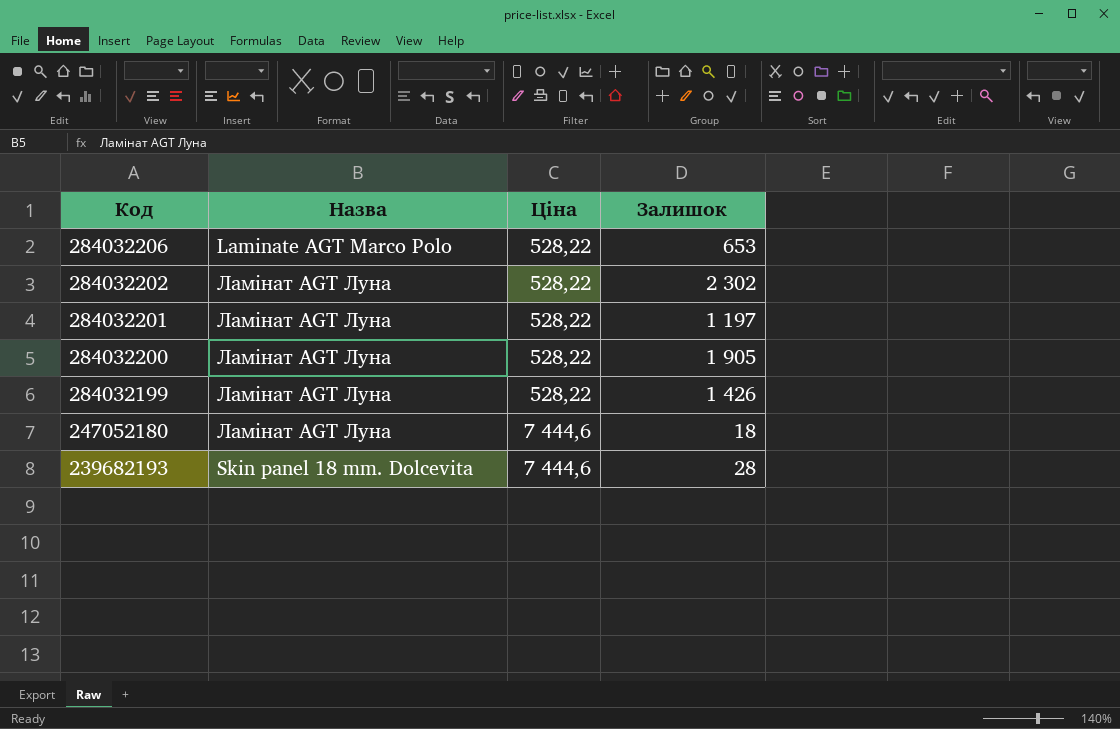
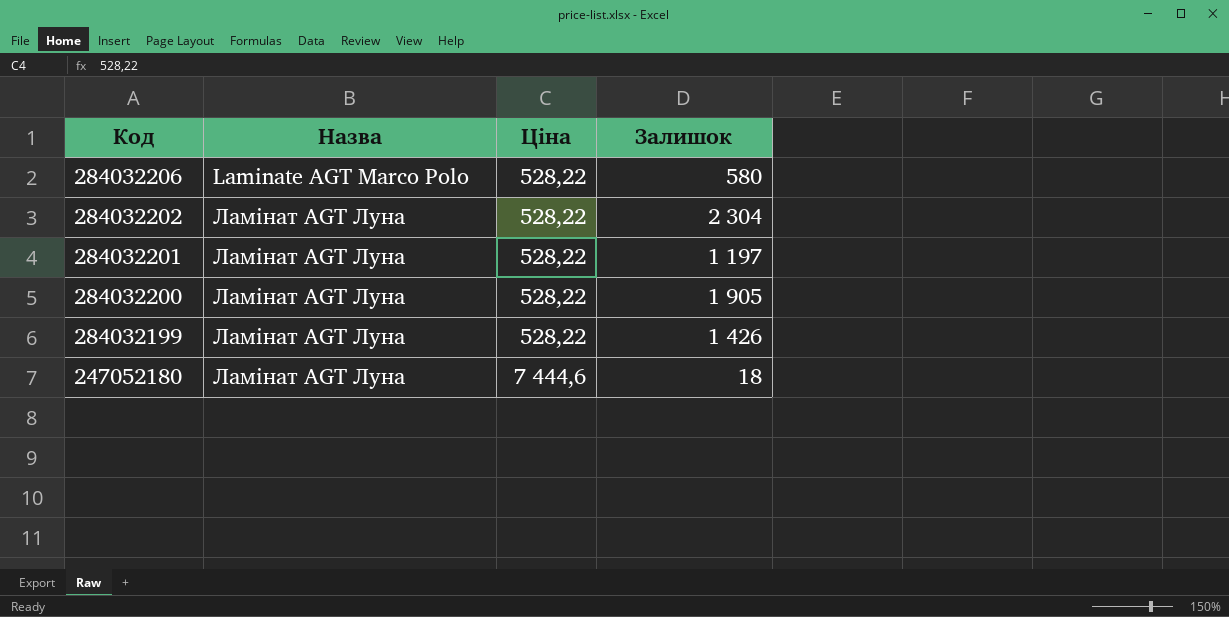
row 239682193: Skin panel 18 mm. Dolcevita | 7 444,6 | 28 -> none
284032206 | Залишок: 653 -> 580
284032202 | Залишок: 2 302 -> 2 304

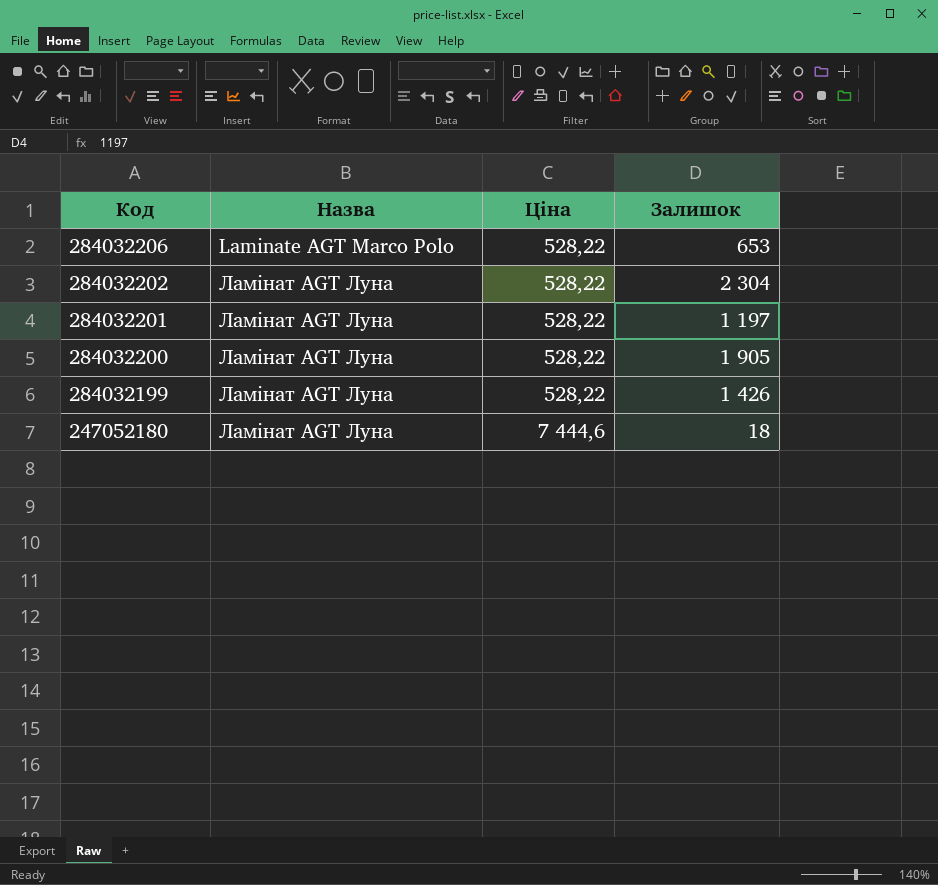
284032206 | Залишок: 580 -> 653

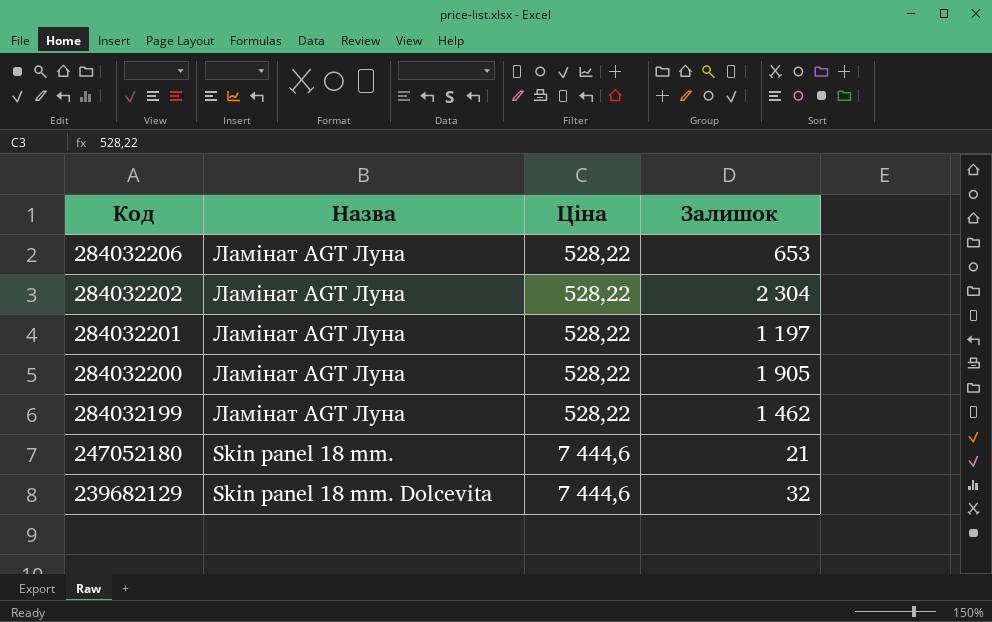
284032206 | Назва: Laminate AGT Marco Polo -> Ламінат AGT Луна
284032199 | Залишок: 1 426 -> 1 462
247052180 | Назва: Ламінат AGT Луна -> Skin panel 18 mm.
247052180 | Залишок: 18 -> 21
row 239682129: none -> Skin panel 18 mm. Dolcevita | 7 444,6 | 32

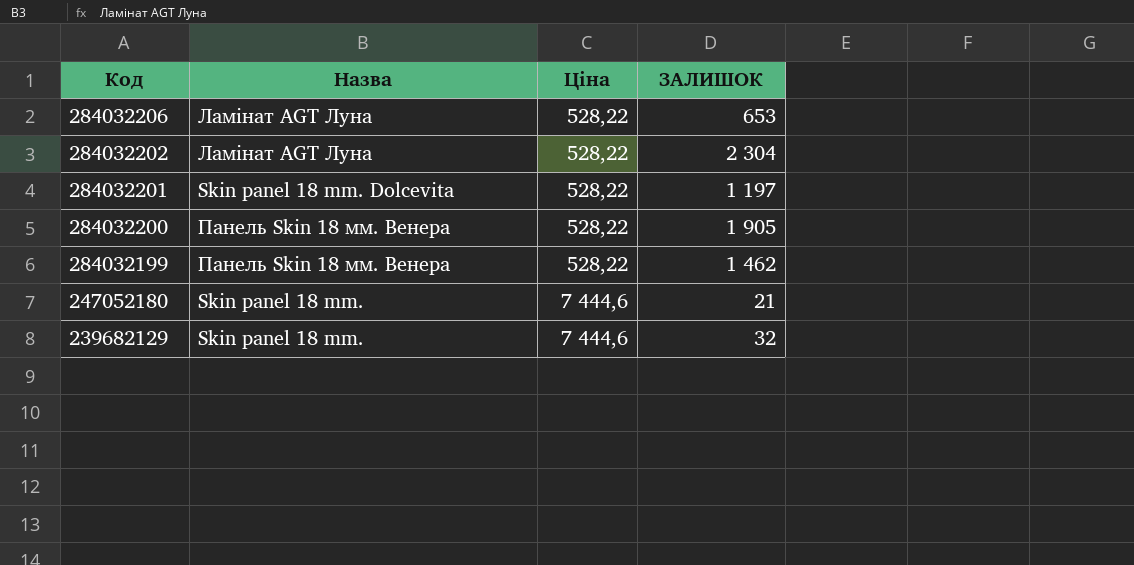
column name: Залишок -> ЗАЛИШОК
284032201 | Назва: Ламінат AGT Луна -> Skin panel 18 mm. Dolcevita
284032200 | Назва: Ламінат AGT Луна -> Панель Skin 18 мм. Венера
284032199 | Назва: Ламінат AGT Луна -> Панель Skin 18 мм. Венера
239682129 | Назва: Skin panel 18 mm. Dolcevita -> Skin panel 18 mm.

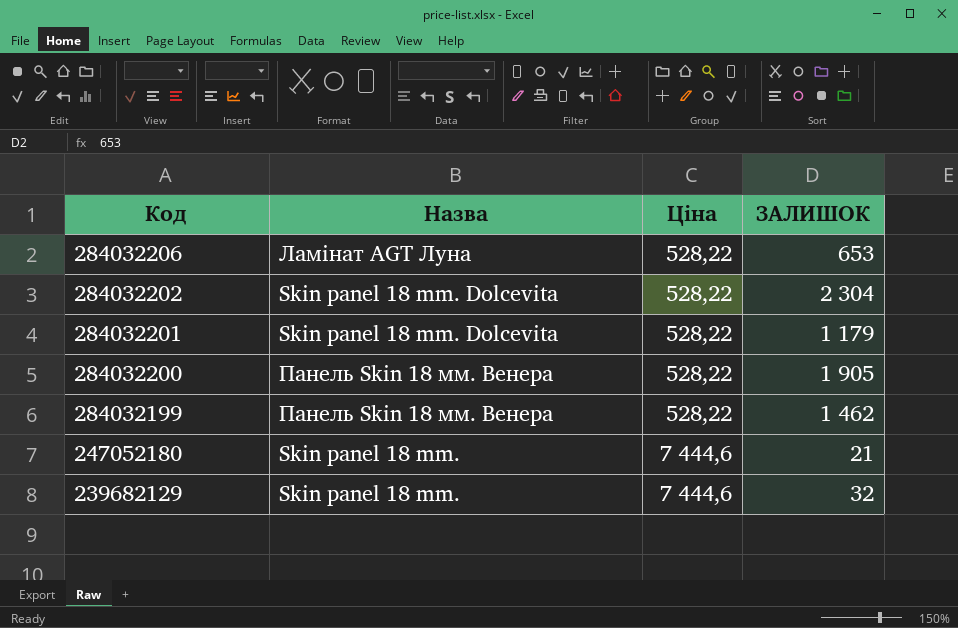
284032202 | Назва: Ламінат AGT Луна -> Skin panel 18 mm. Dolcevita
284032201 | ЗАЛИШОК: 1 197 -> 1 179

